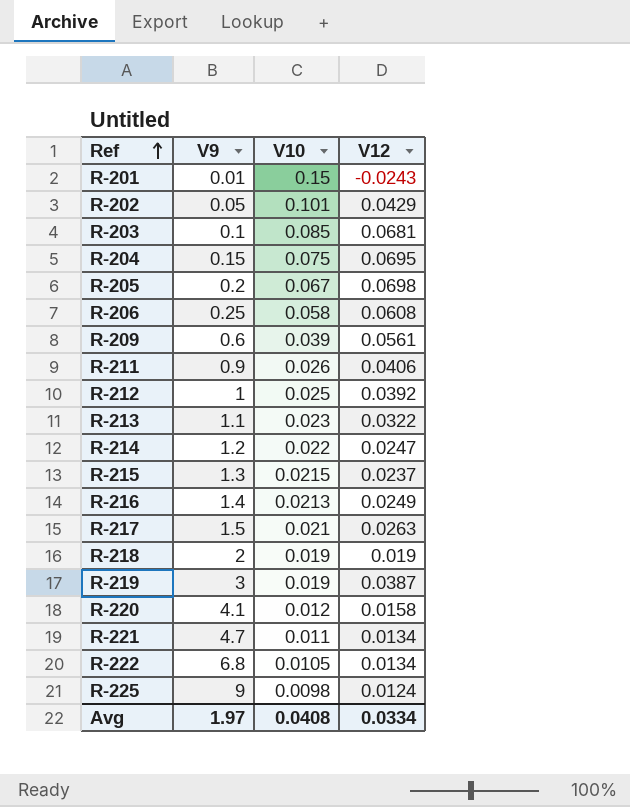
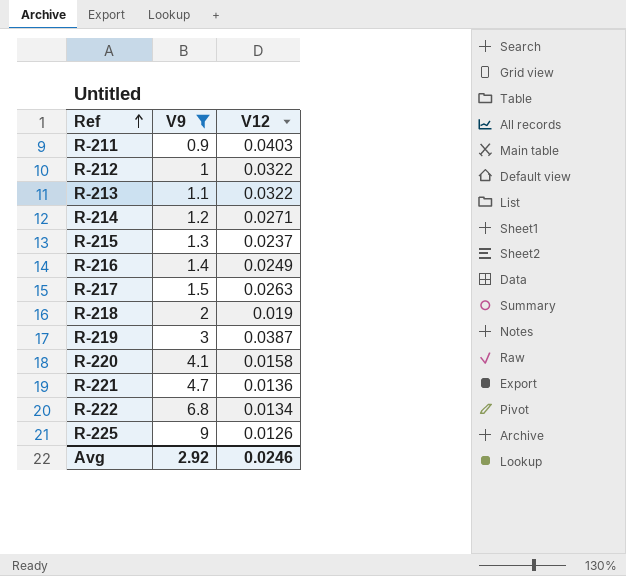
filter: none -> V9 >= 0.9
column V10 | position: 3 -> none
R-211 | V12: 0.0406 -> 0.0403
R-212 | V12: 0.0392 -> 0.0322
R-214 | V12: 0.0247 -> 0.0271
R-221 | V12: 0.0134 -> 0.0136
R-225 | V12: 0.0124 -> 0.0126
Avg | V9: 1.97 -> 2.92
Avg | V12: 0.0334 -> 0.0246

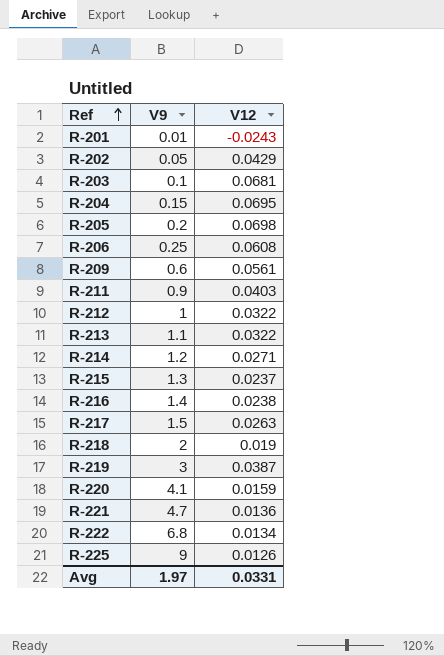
filter: V9 >= 0.9 -> none
R-216 | V12: 0.0249 -> 0.0238
R-220 | V12: 0.0158 -> 0.0159
Avg | V9: 2.92 -> 1.97
Avg | V12: 0.0246 -> 0.0331

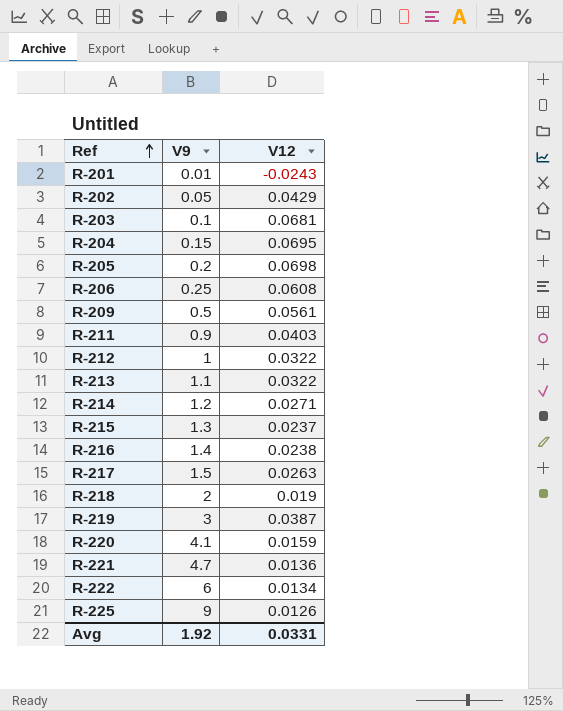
R-209 | V9: 0.6 -> 0.5
R-222 | V9: 6.8 -> 6
Avg | V9: 1.97 -> 1.92

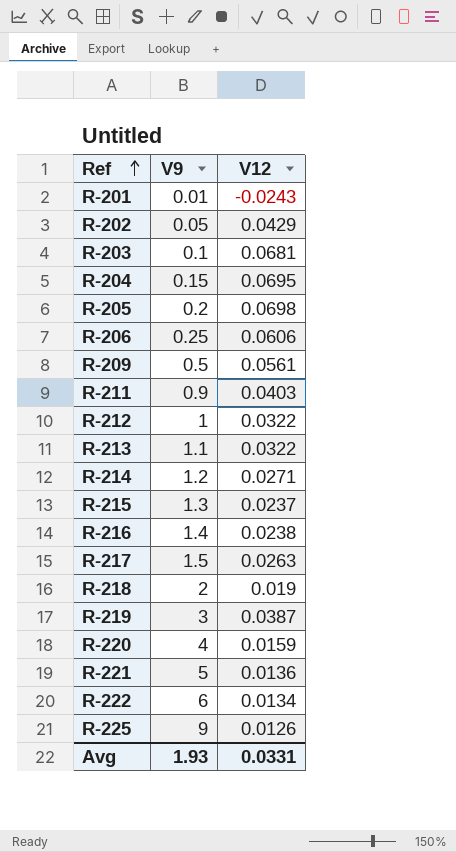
R-206 | V12: 0.0608 -> 0.0606
R-220 | V9: 4.1 -> 4
R-221 | V9: 4.7 -> 5
Avg | V9: 1.92 -> 1.93

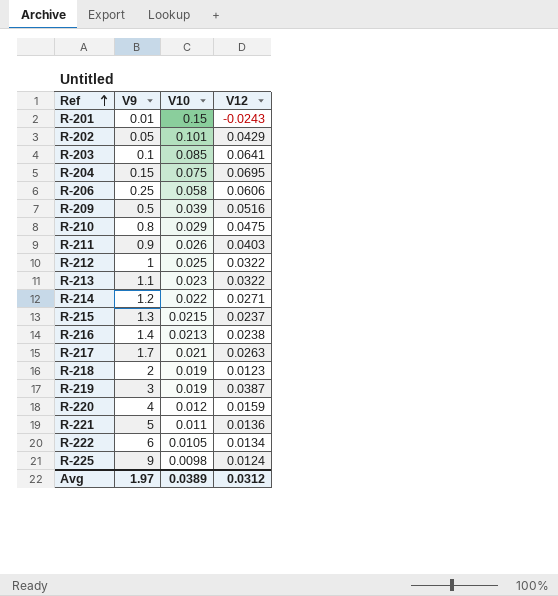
column V10 | position: none -> 3
row R-205: 0.2 | 0.0698 -> none
R-203 | V12: 0.0681 -> 0.0641
R-209 | V12: 0.0561 -> 0.0516
row R-210: none -> 0.8 | 0.029 | 0.0475
R-217 | V9: 1.5 -> 1.7
R-218 | V12: 0.019 -> 0.0123
R-225 | V12: 0.0126 -> 0.0124
Avg | V9: 1.93 -> 1.97
Avg | V12: 0.0331 -> 0.0312

